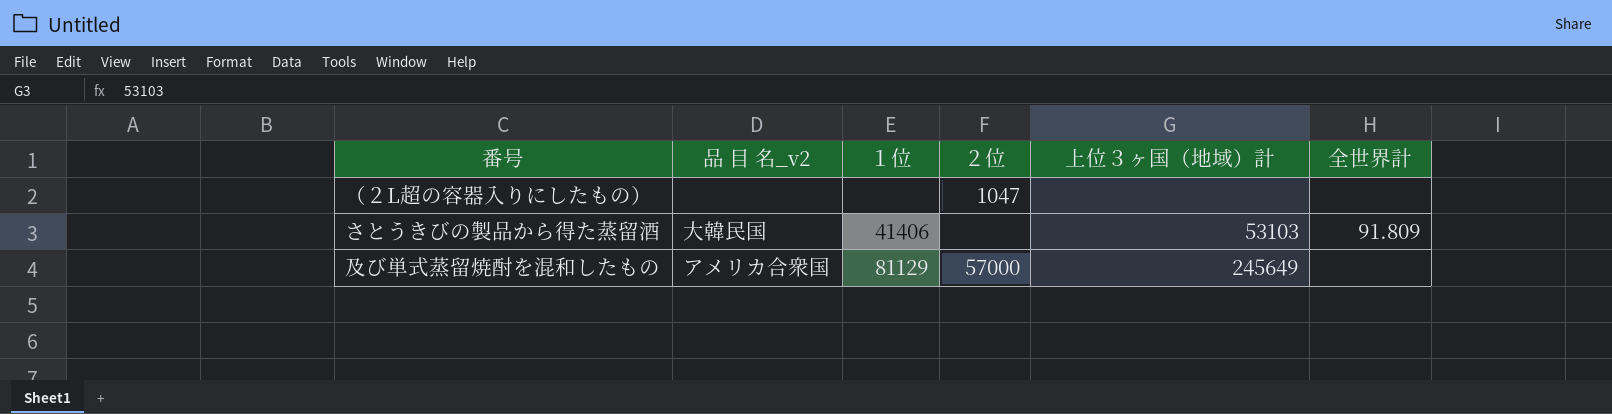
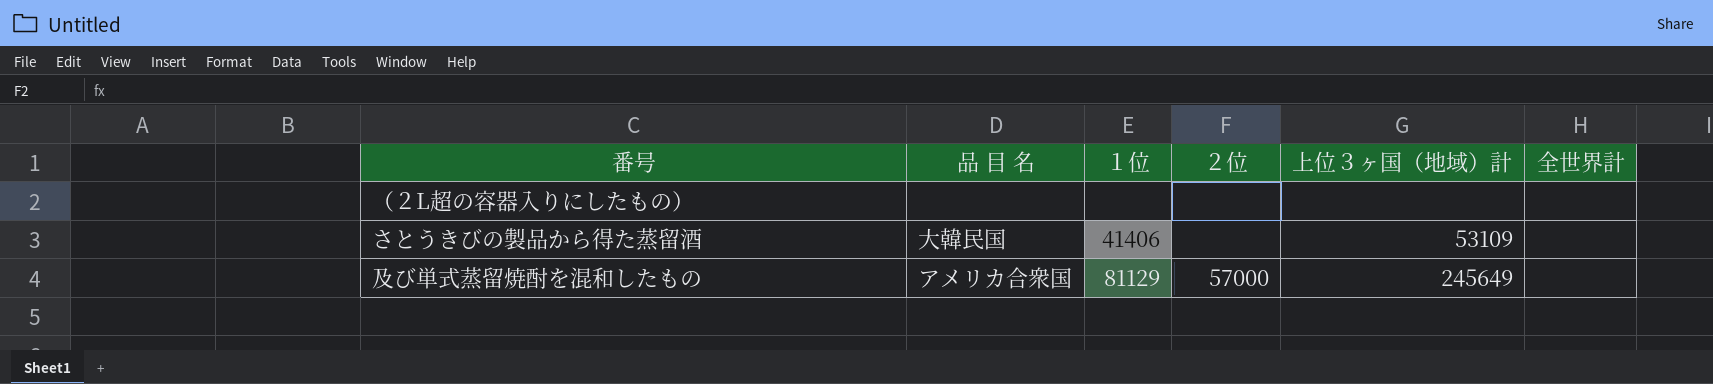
column name: 品 目 名_v2 -> 品 目 名
（２L超の容器入りにしたもの） | ２位: 1047 -> none
さとうきびの製品から得た蒸留酒 | 上位３ヶ国（地域）計: 53103 -> 53109
さとうきびの製品から得た蒸留酒 | 全世界計: 91.809 -> none

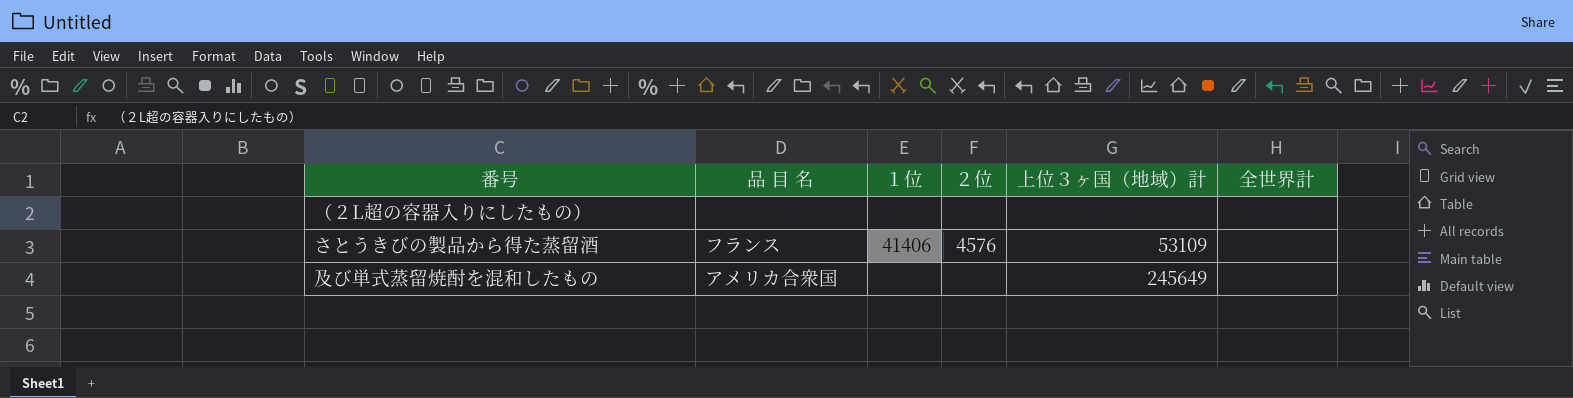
さとうきびの製品から得た蒸留酒 | 品 目 名: 大韓民国 -> フランス
さとうきびの製品から得た蒸留酒 | ２位: none -> 4576
及び単式蒸留焼酎を混和したもの | １位: 81129 -> none
及び単式蒸留焼酎を混和したもの | ２位: 57000 -> none

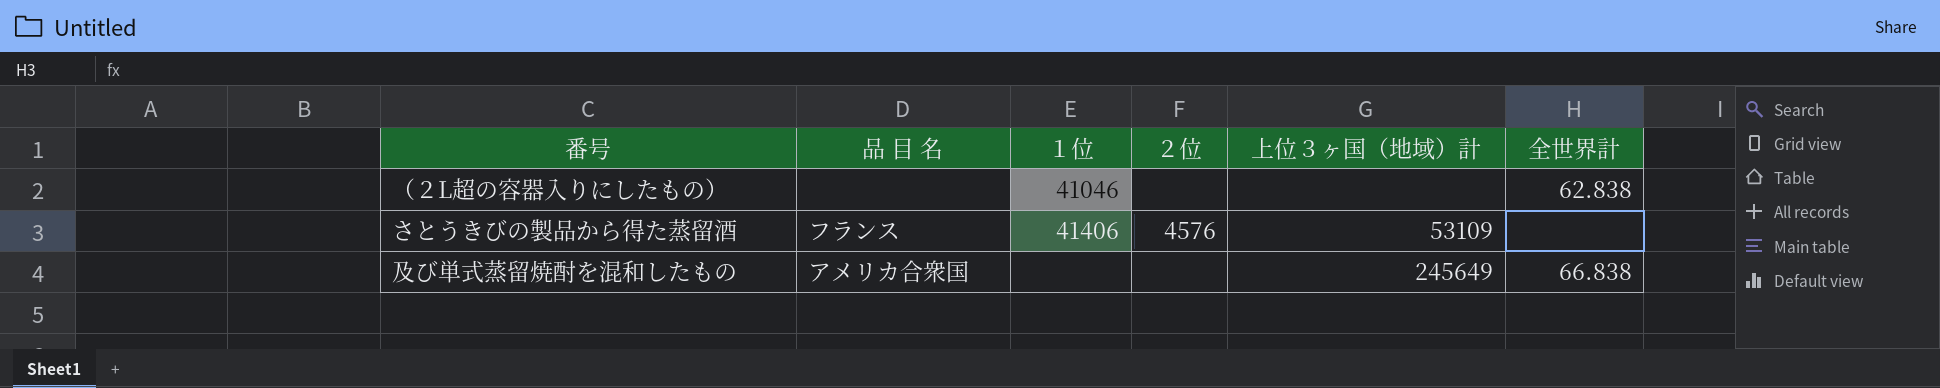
（２L超の容器入りにしたもの） | １位: none -> 41046
（２L超の容器入りにしたもの） | 全世界計: none -> 62.838
及び単式蒸留焼酎を混和したもの | 全世界計: none -> 66.838

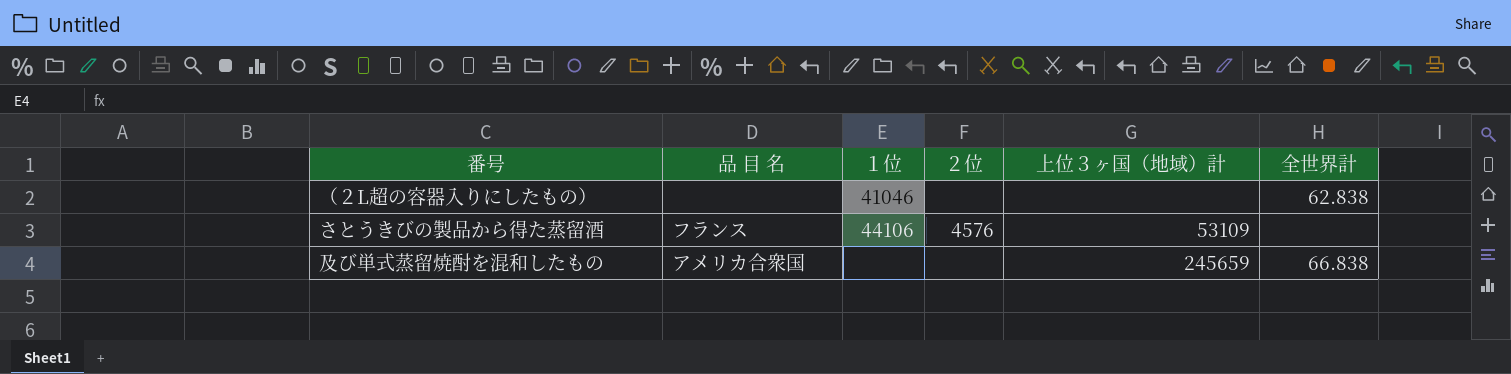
さとうきびの製品から得た蒸留酒 | １位: 41406 -> 44106
及び単式蒸留焼酎を混和したもの | 上位３ヶ国（地域）計: 245649 -> 245659

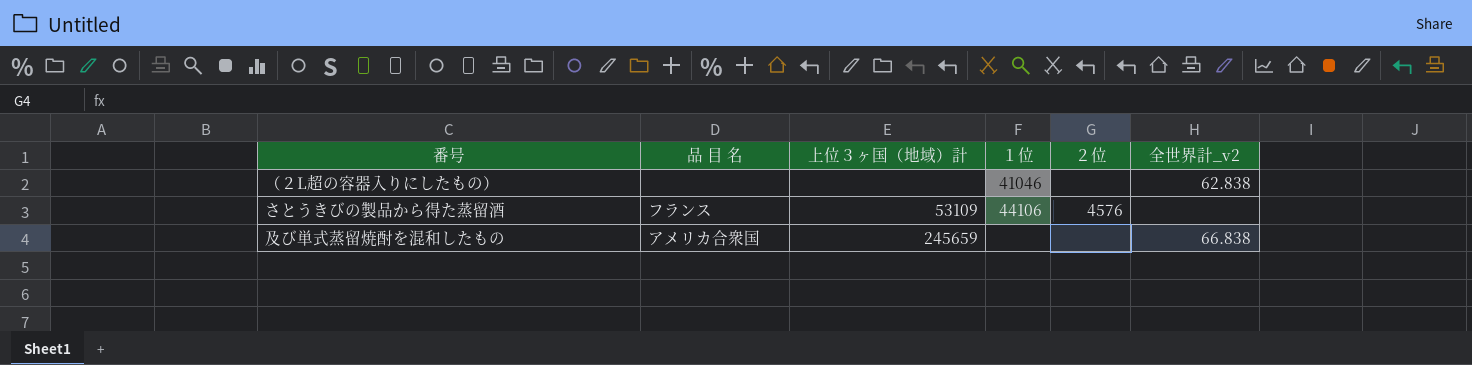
column 上位３ヶ国（地域）計 | position: 5 -> 3
column name: 全世界計 -> 全世界計_v2

